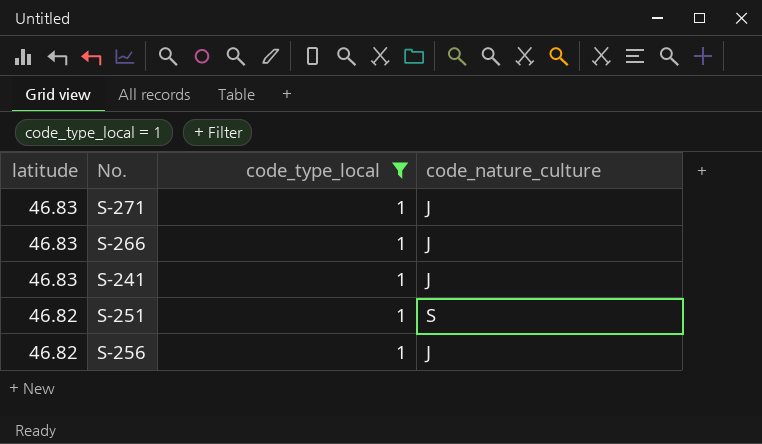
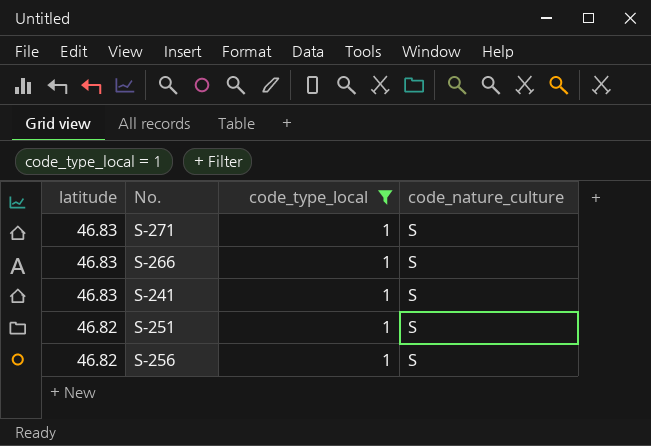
S-271 | code_nature_culture: J -> S
S-266 | code_nature_culture: J -> S
S-241 | code_nature_culture: J -> S
S-256 | code_nature_culture: J -> S

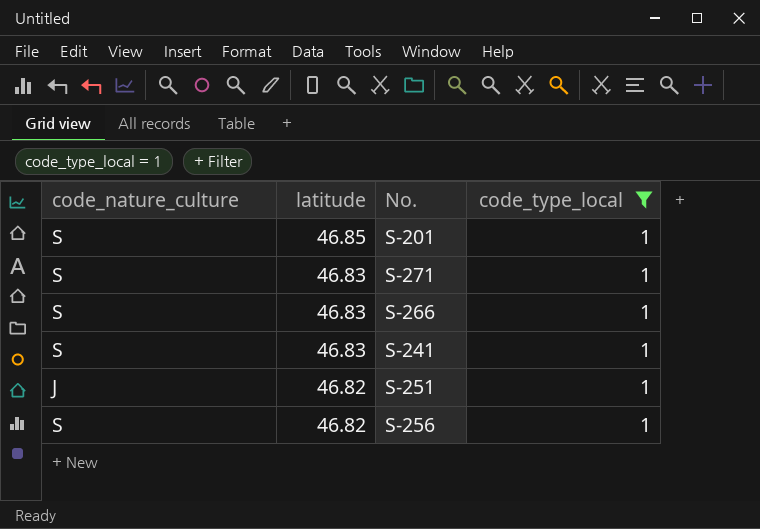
column code_nature_culture | position: 4 -> 1
row S-201: none -> S | 46.85 | 1
S-251 | code_nature_culture: S -> J

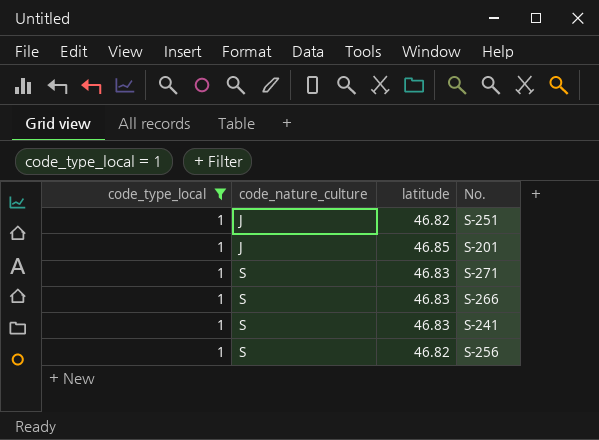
row order: latitude descending -> code_nature_culture ascending
column code_type_local | position: 4 -> 1
S-201 | code_nature_culture: S -> J

